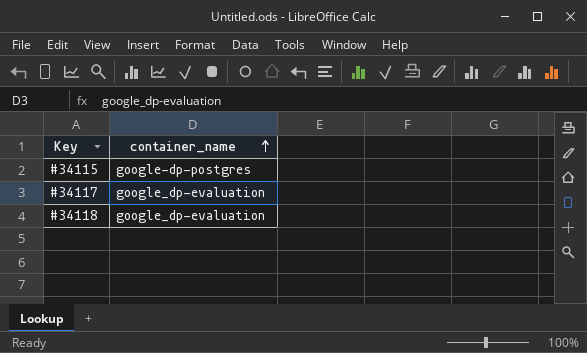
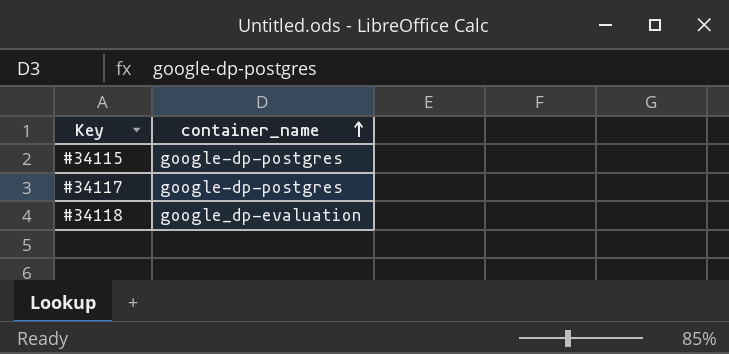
#34117 | container_name: google_dp-evaluation -> google-dp-postgres

